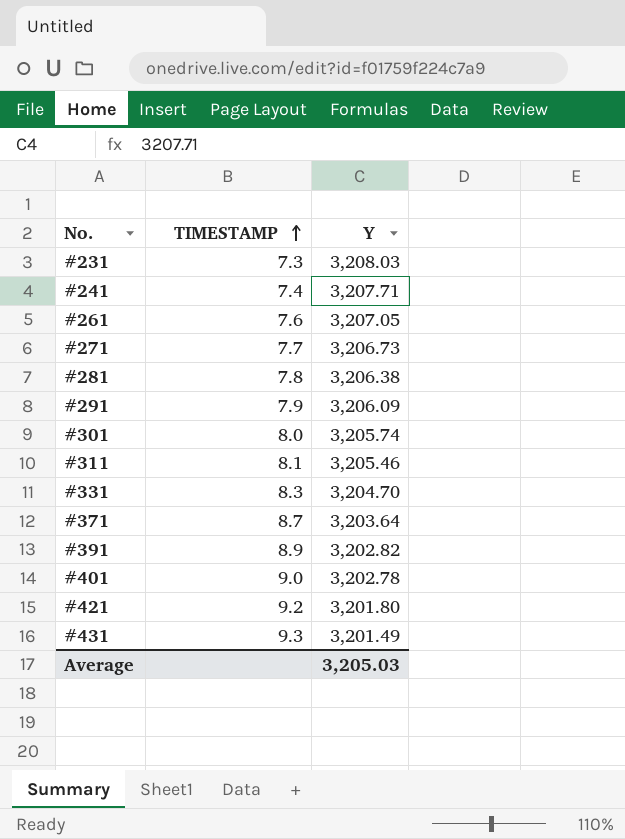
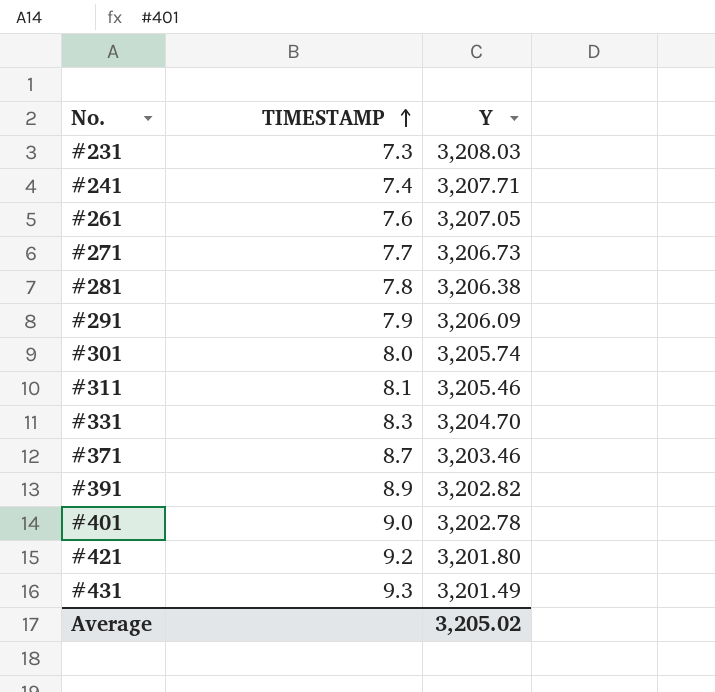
#371 | Y: 3,203.64 -> 3,203.46
Average | Y: 3,205.03 -> 3,205.02

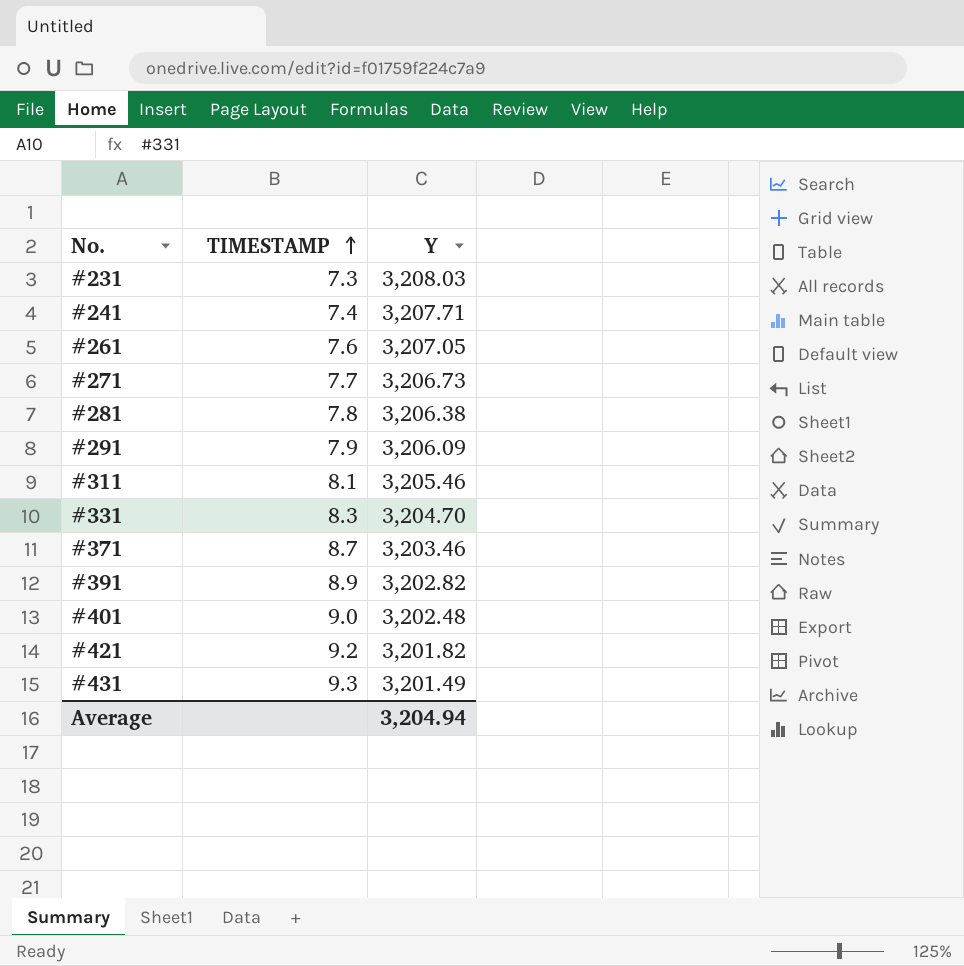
row #301: 8.0 | 3,205.74 -> none
#401 | Y: 3,202.78 -> 3,202.48
#421 | Y: 3,201.80 -> 3,201.82
Average | Y: 3,205.02 -> 3,204.94

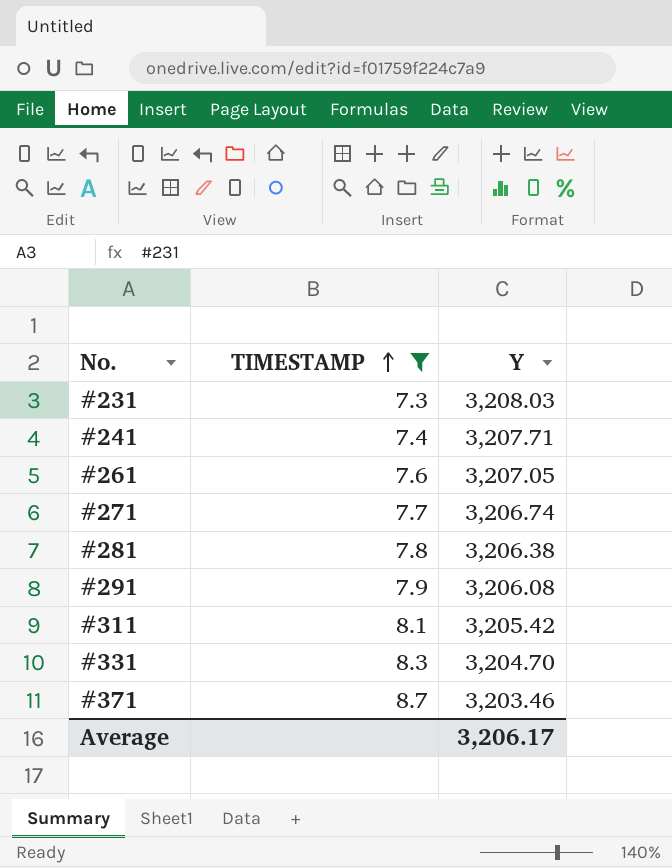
filter: none -> TIMESTAMP <= 8.7
#271 | Y: 3,206.73 -> 3,206.74
#291 | Y: 3,206.09 -> 3,206.08
#311 | Y: 3,205.46 -> 3,205.42
Average | Y: 3,204.94 -> 3,206.17

